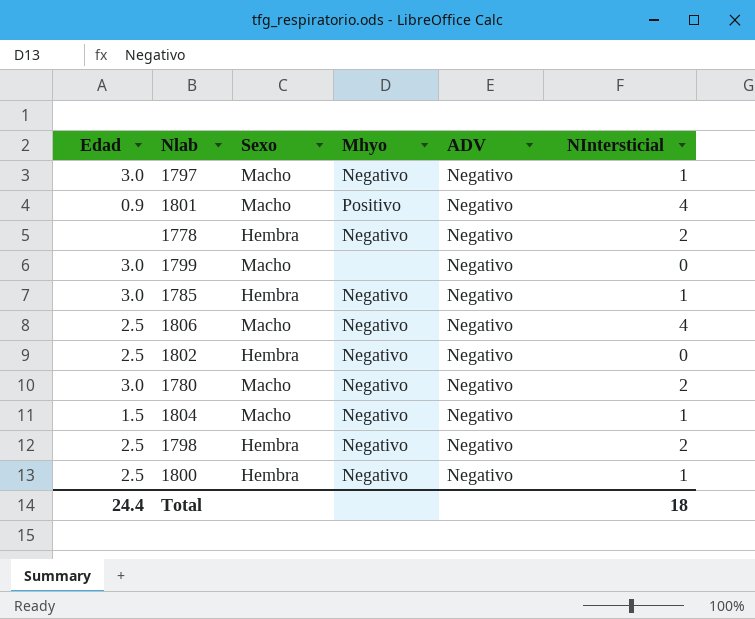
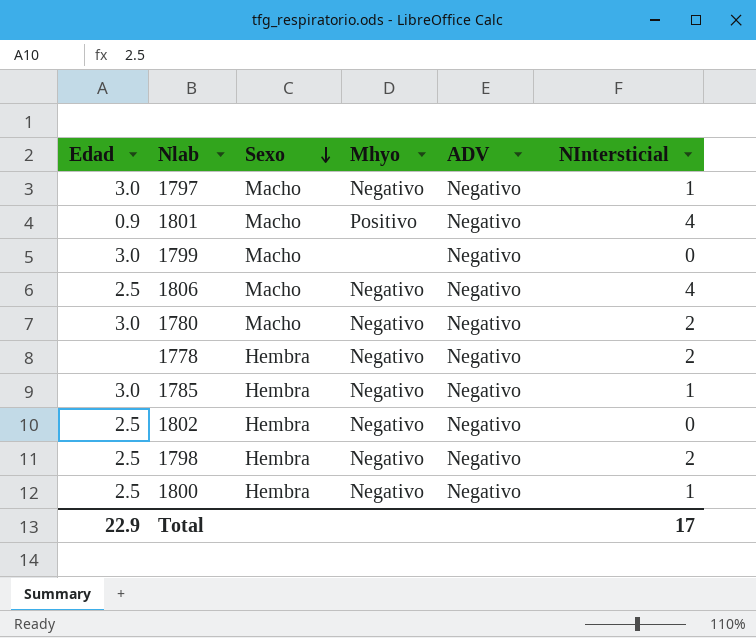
row order: none -> Sexo descending
row 1804: 1.5 | Macho | Negativo | Negativo | 1 -> none
Total | Edad: 24.4 -> 22.9
Total | NIntersticial: 18 -> 17

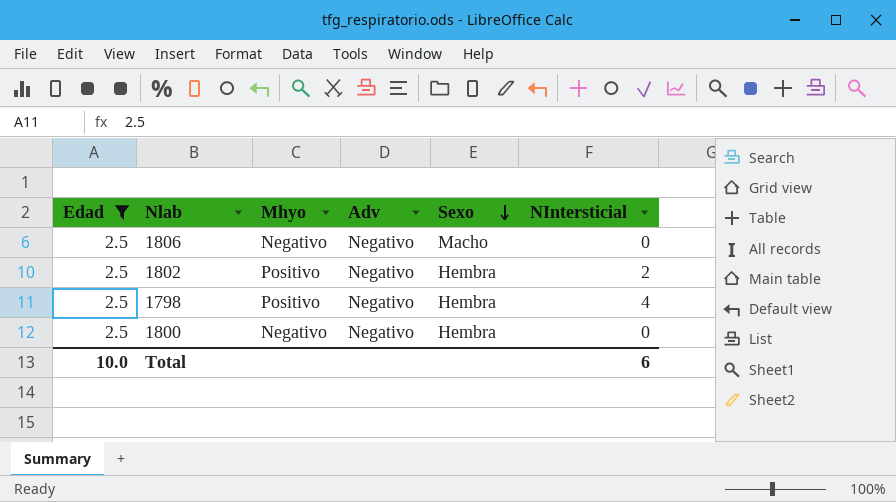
filter: none -> Edad = 2.5
column name: ADV -> Adv
column Sexo | position: 3 -> 5
1806 | NIntersticial: 4 -> 0
1802 | Mhyo: Negativo -> Positivo
1802 | NIntersticial: 0 -> 2
1798 | Mhyo: Negativo -> Positivo
1798 | NIntersticial: 2 -> 4
1800 | NIntersticial: 1 -> 0
Total | Edad: 22.9 -> 10.0
Total | NIntersticial: 17 -> 6

